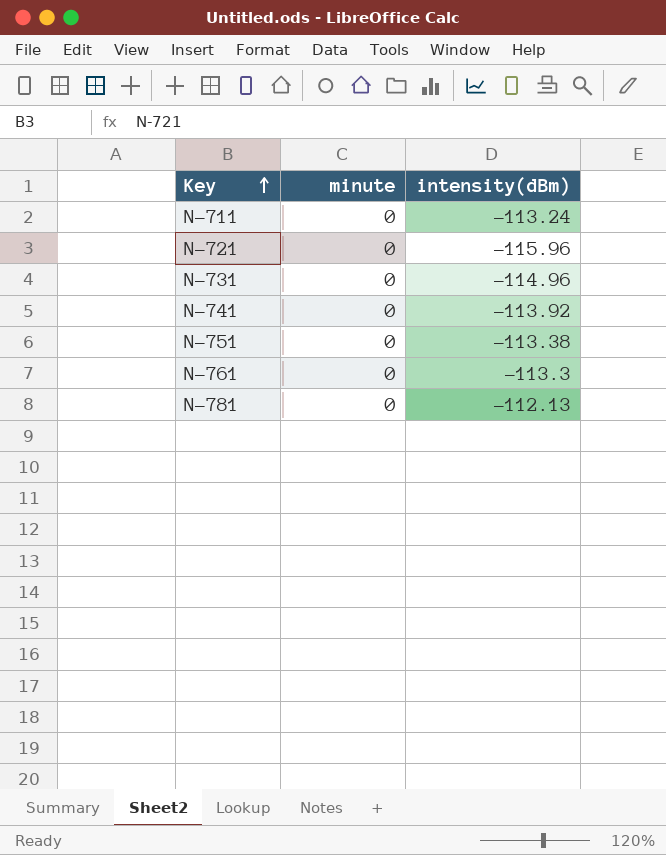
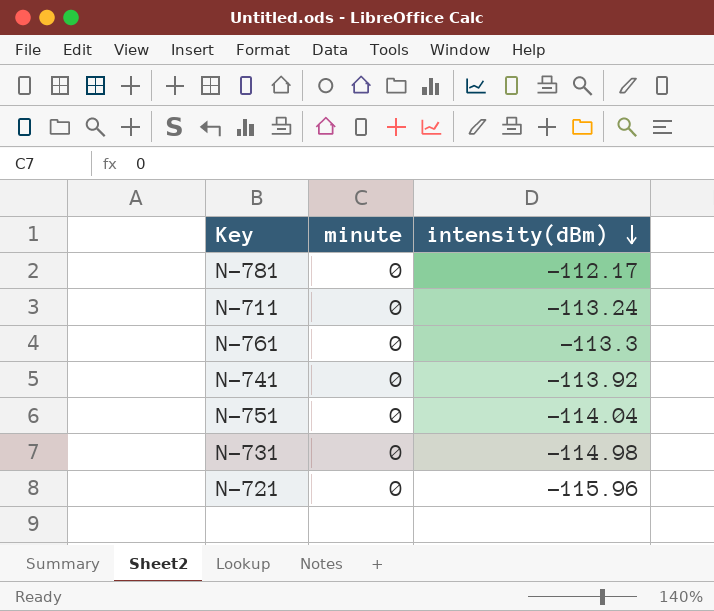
row order: Key ascending -> intensity(dBm) descending
N-781 | intensity(dBm): -112.13 -> -112.17
N-751 | intensity(dBm): -113.38 -> -114.04
N-731 | intensity(dBm): -114.96 -> -114.98

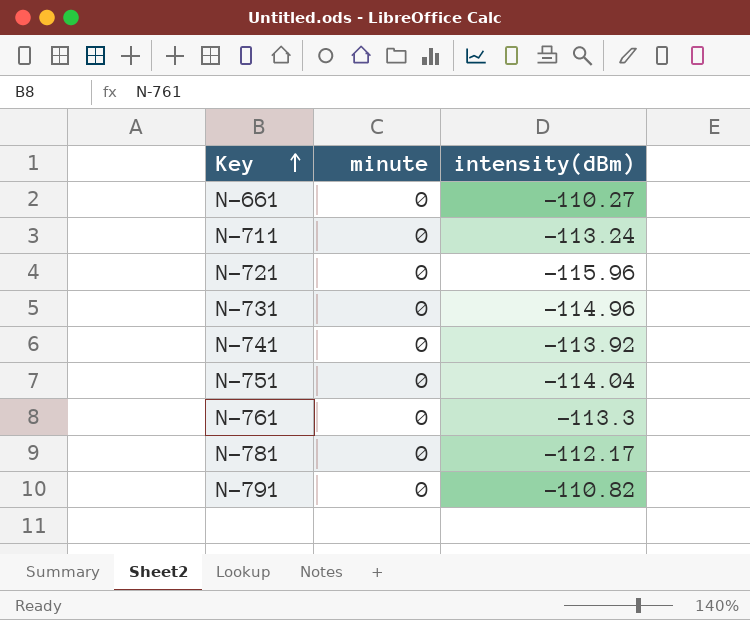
row order: intensity(dBm) descending -> Key ascending
row N-661: none -> 0 | -110.27
N-731 | intensity(dBm): -114.98 -> -114.96
row N-791: none -> 0 | -110.82

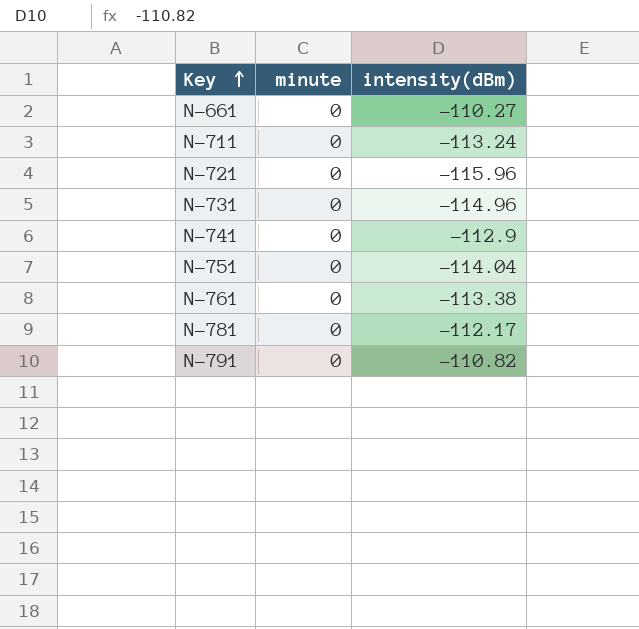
N-741 | intensity(dBm): -113.92 -> -112.9
N-761 | intensity(dBm): -113.3 -> -113.38

